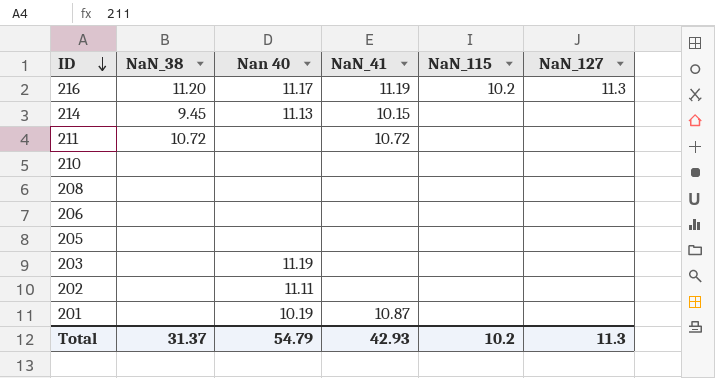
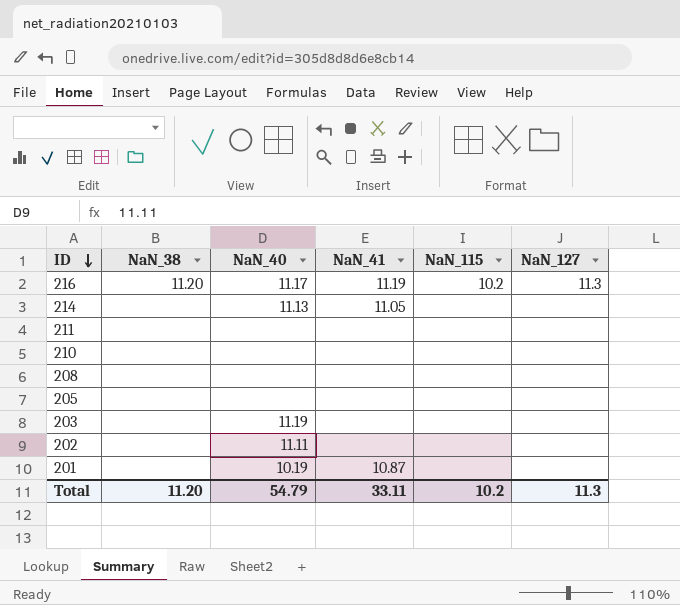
column name: Nan 40 -> NaN_40
row 206: none | none | none | none | none -> none
214 | NaN_38: 9.45 -> none
214 | NaN_41: 10.15 -> 11.05
211 | NaN_38: 10.72 -> none
211 | NaN_41: 10.72 -> none
Total | NaN_38: 31.37 -> 11.20
Total | NaN_41: 42.93 -> 33.11

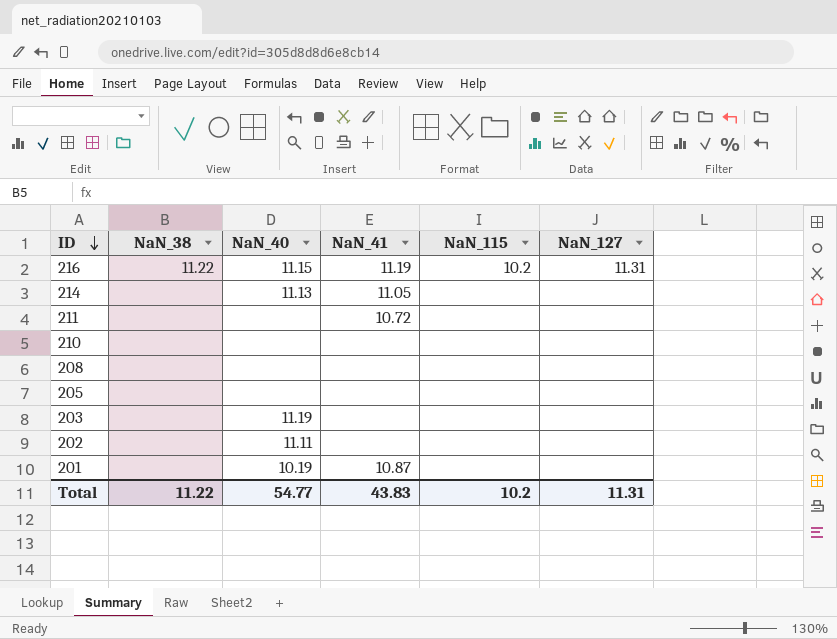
216 | NaN_38: 11.20 -> 11.22
216 | NaN_40: 11.17 -> 11.15
216 | NaN_127: 11.3 -> 11.31
211 | NaN_41: none -> 10.72
Total | NaN_38: 11.20 -> 11.22
Total | NaN_40: 54.79 -> 54.77
Total | NaN_41: 33.11 -> 43.83
Total | NaN_127: 11.3 -> 11.31

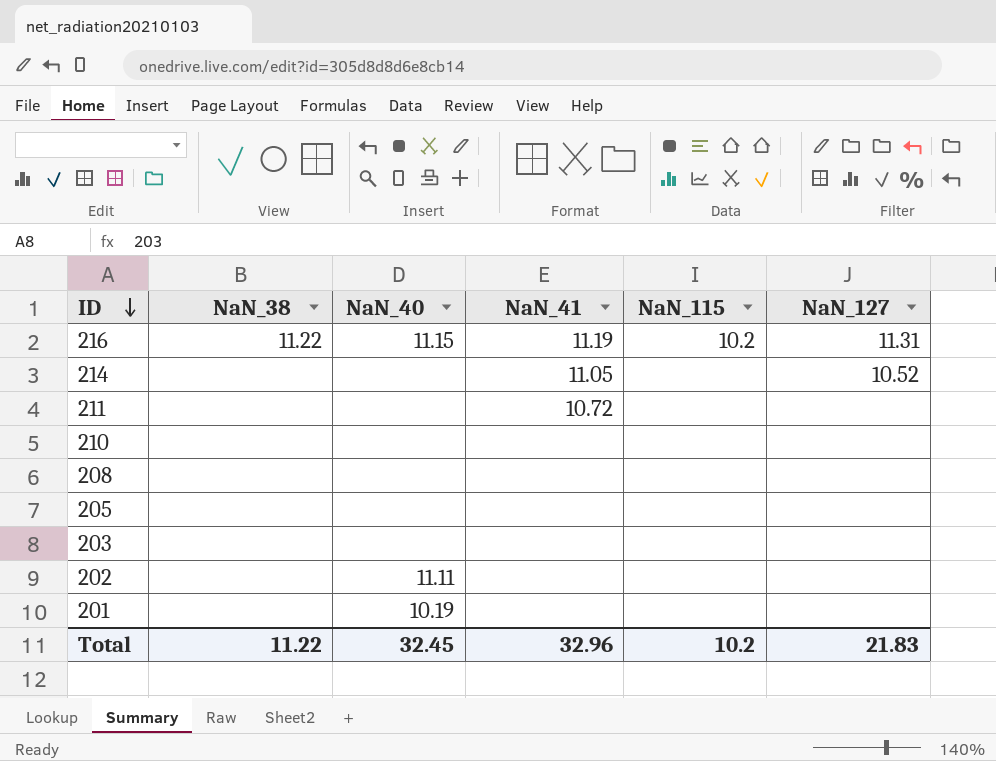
214 | NaN_40: 11.13 -> none
214 | NaN_127: none -> 10.52
203 | NaN_40: 11.19 -> none
201 | NaN_41: 10.87 -> none
Total | NaN_40: 54.77 -> 32.45
Total | NaN_41: 43.83 -> 32.96
Total | NaN_127: 11.31 -> 21.83

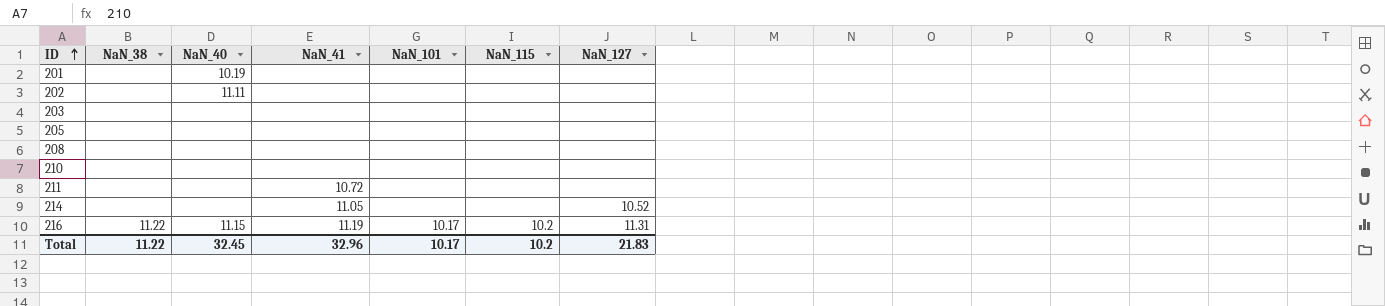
row order: ID descending -> ID ascending
column NaN_101 | position: none -> 5

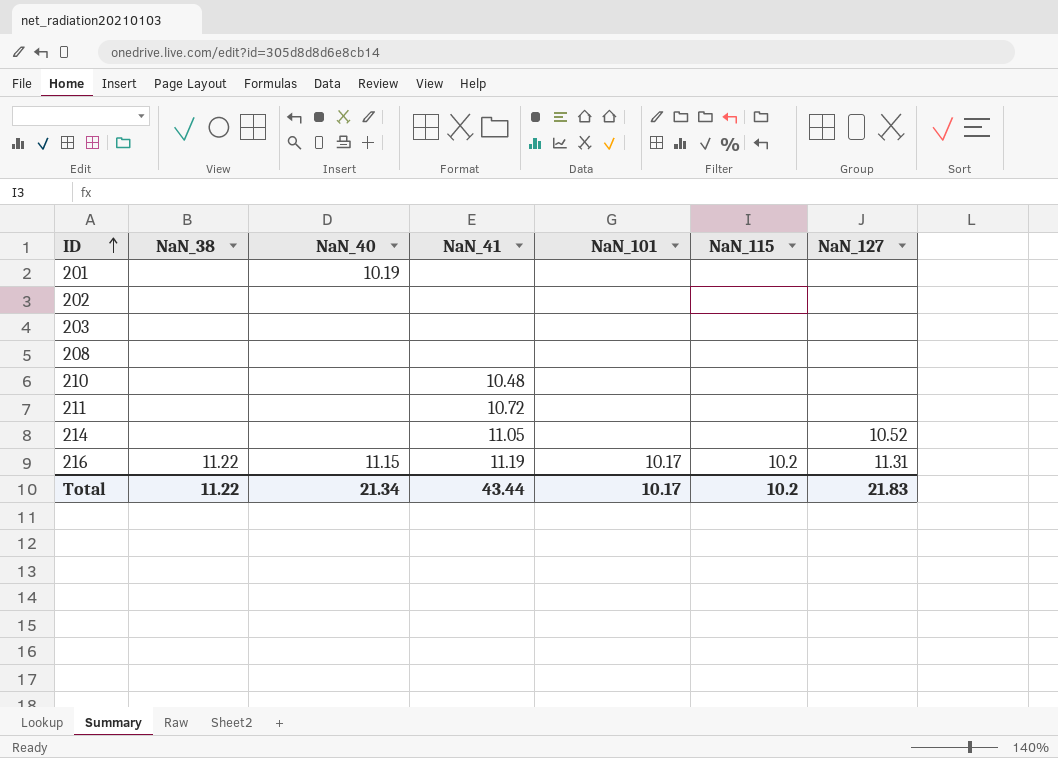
row 205: none | none | none | none | none | none -> none
202 | NaN_40: 11.11 -> none
210 | NaN_41: none -> 10.48
Total | NaN_40: 32.45 -> 21.34
Total | NaN_41: 32.96 -> 43.44

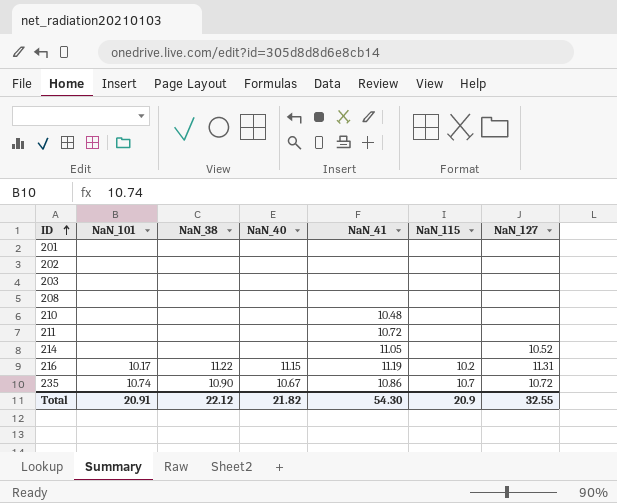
column NaN_101 | position: 5 -> 2
201 | NaN_40: 10.19 -> none
row 235: none -> 10.74 | 10.90 | 10.67 | 10.86 | 10.7 | 10.72
Total | NaN_101: 10.17 -> 20.91
Total | NaN_38: 11.22 -> 22.12
Total | NaN_40: 21.34 -> 21.82
Total | NaN_41: 43.44 -> 54.30
Total | NaN_115: 10.2 -> 20.9
Total | NaN_127: 21.83 -> 32.55

